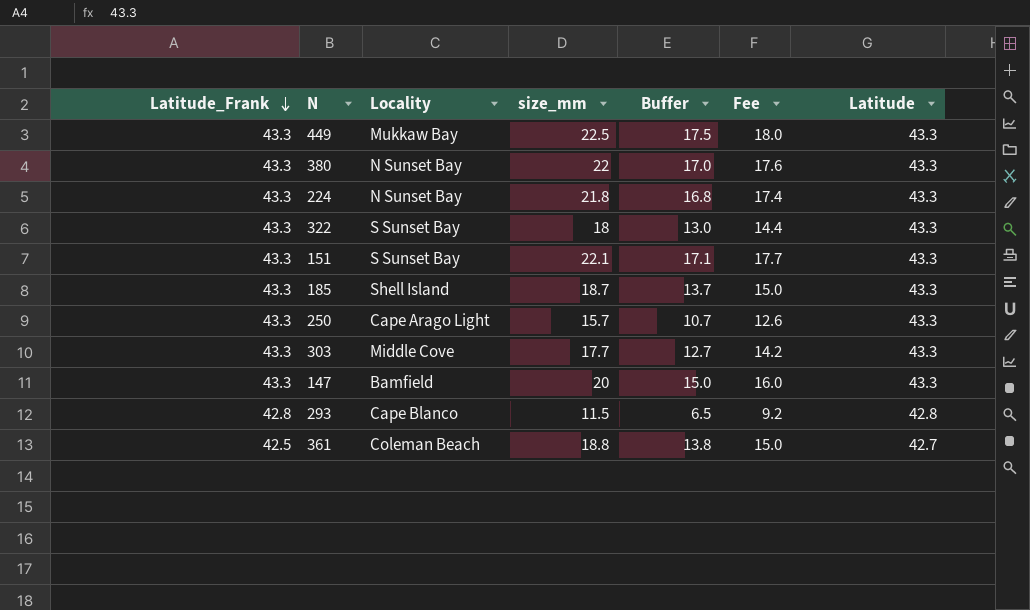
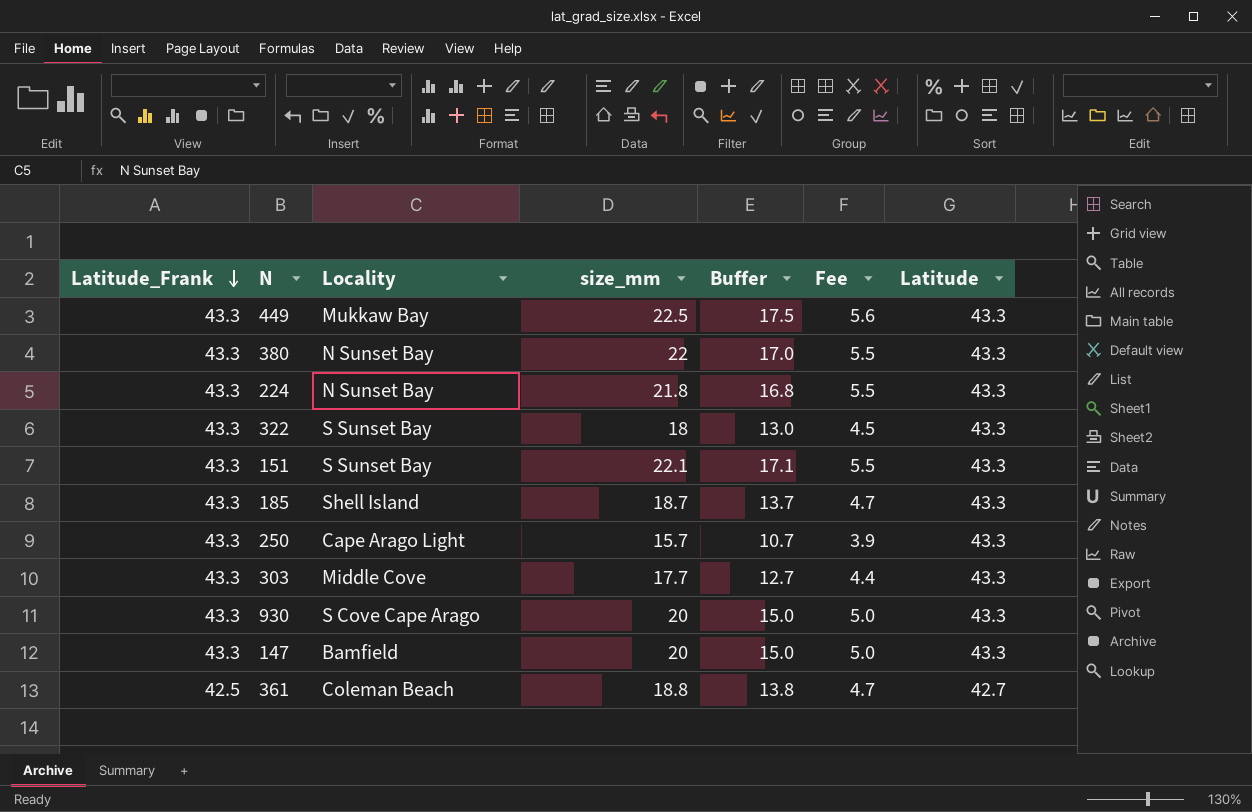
column Fee | formula: [size_mm] * 0.8 -> [size_mm] * 0.25
row 293: 42.8 | Cape Blanco | 11.5 | 6.5 | 9.2 | 42.8 -> none
row 930: none -> 43.3 | S Cove Cape Arago | 20 | 15.0 | 5.0 | 43.3

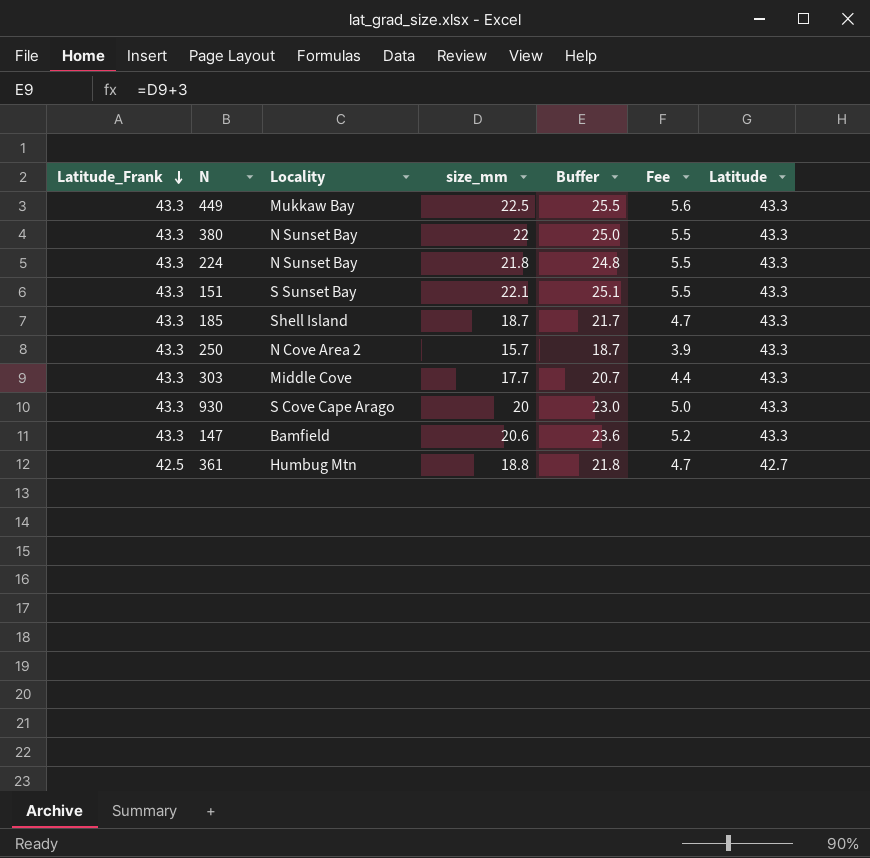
column Buffer | formula: [size_mm] - 5 -> [size_mm] + 3
row 322: 43.3 | S Sunset Bay | 18 | 13.0 | 4.5 | 43.3 -> none
250 | Locality: Cape Arago Light -> N Cove Area 2
147 | size_mm: 20 -> 20.6
147 | Fee: 5.0 -> 5.2
361 | Locality: Coleman Beach -> Humbug Mtn

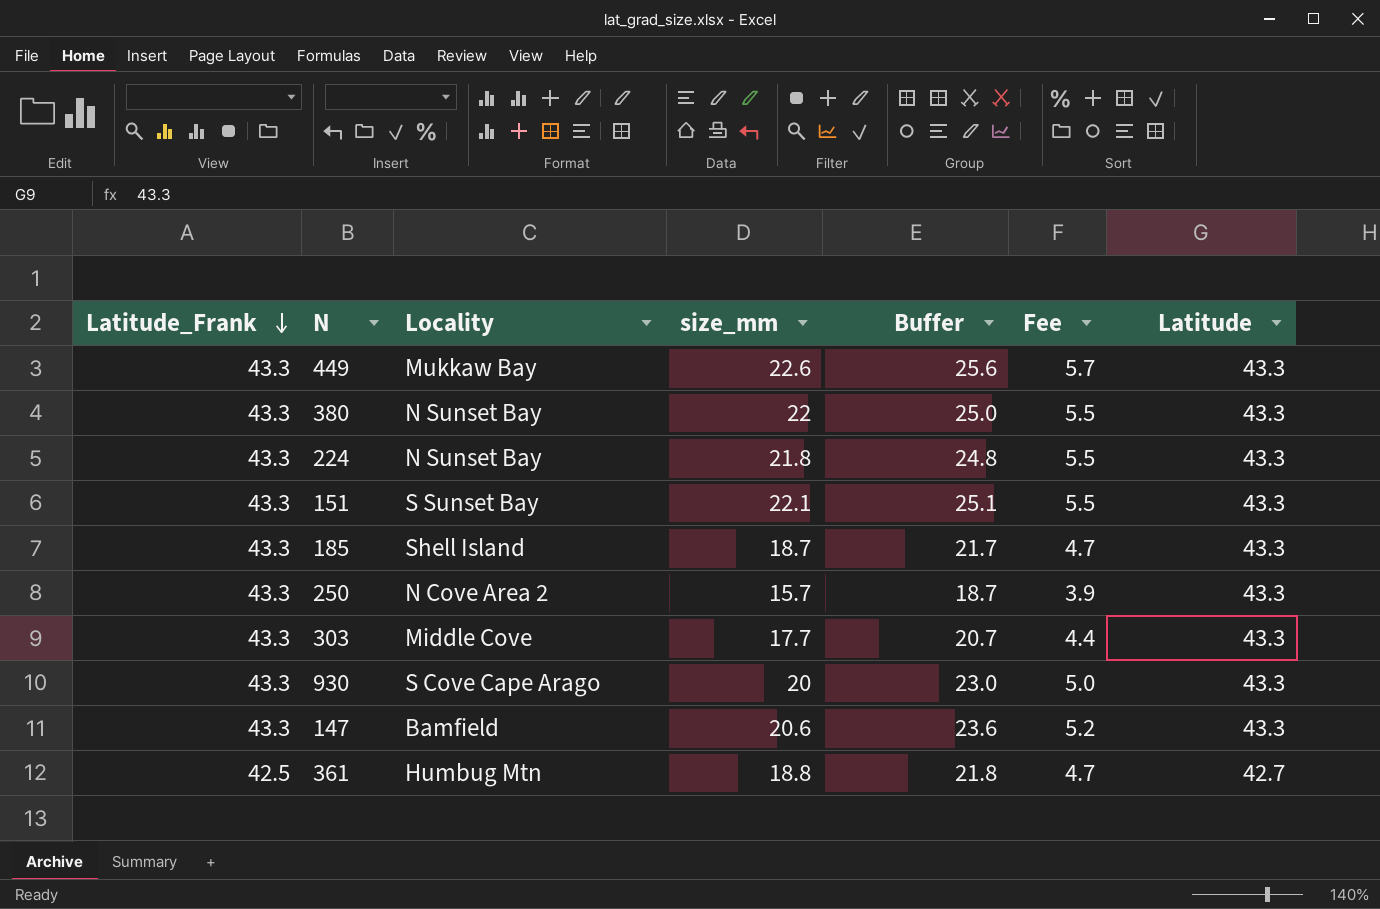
449 | size_mm: 22.5 -> 22.6
449 | Buffer: 25.5 -> 25.6
449 | Fee: 5.6 -> 5.7

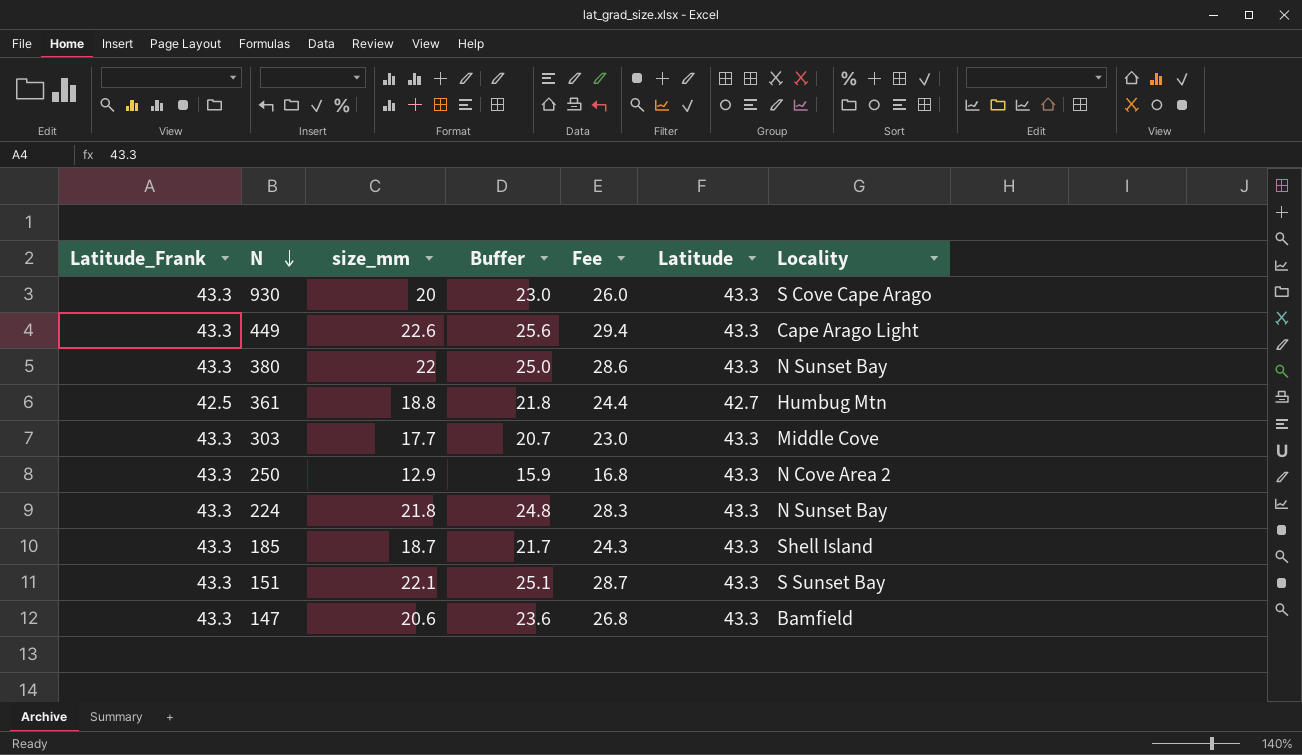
row order: Latitude_Frank descending -> N descending
column Fee | formula: [size_mm] * 0.25 -> [size_mm] * 1.3
column Locality | position: 3 -> 7
449 | Locality: Mukkaw Bay -> Cape Arago Light
250 | size_mm: 15.7 -> 12.9
250 | Buffer: 18.7 -> 15.9

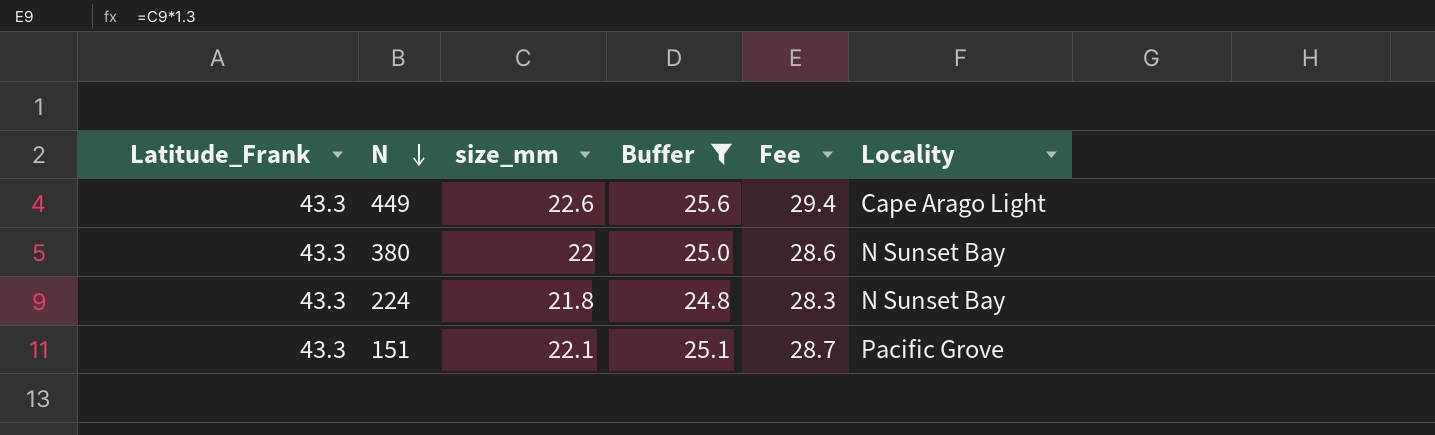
filter: none -> Buffer >= 24.8
column Latitude | position: 6 -> none
151 | Locality: S Sunset Bay -> Pacific Grove

